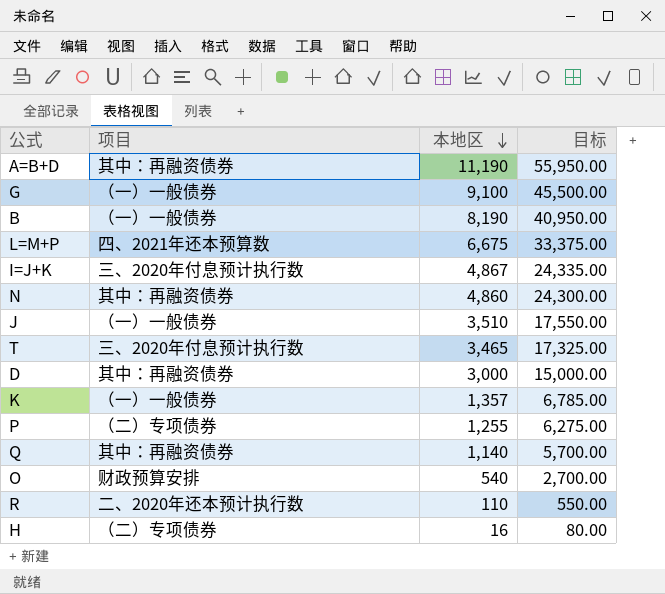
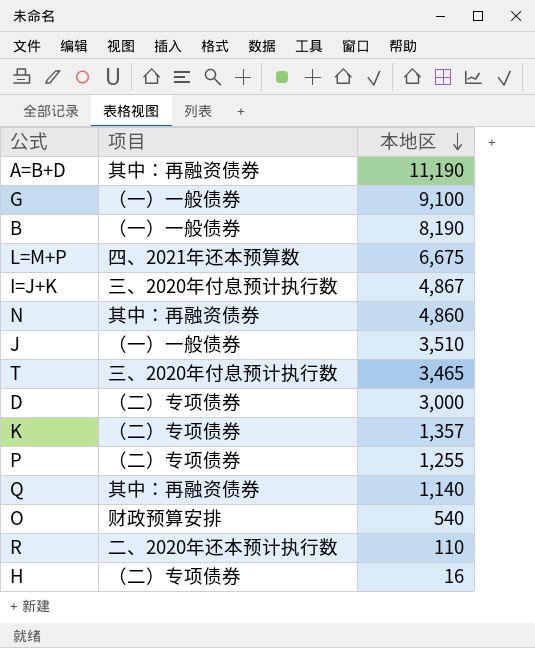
column 目标 | formula: [本地区] * 5 -> none
D | 项目: 其中：再融资债券 -> （二）专项债券
K | 项目: （一）一般债券 -> （二）专项债券

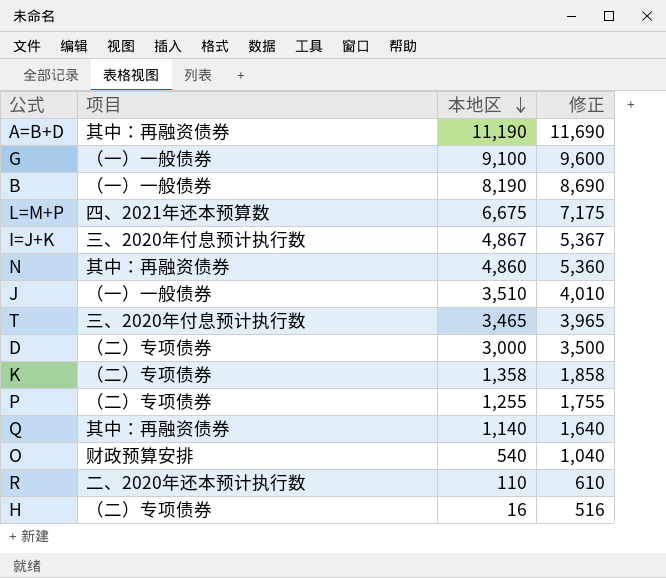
column 修正 | formula: none -> [本地区] + 500
K | 本地区: 1,357 -> 1,358

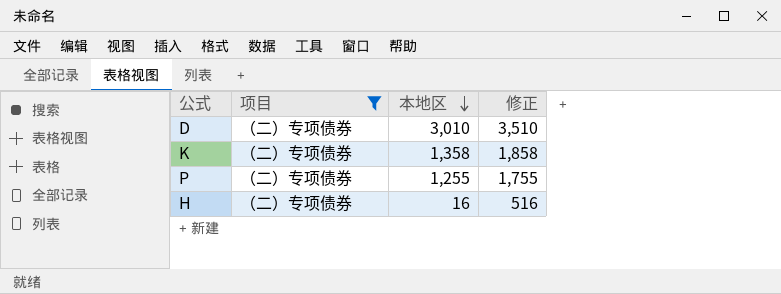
filter: none -> 项目 = （二）专项债券
D | 本地区: 3,000 -> 3,010
D | 修正: 3,500 -> 3,510

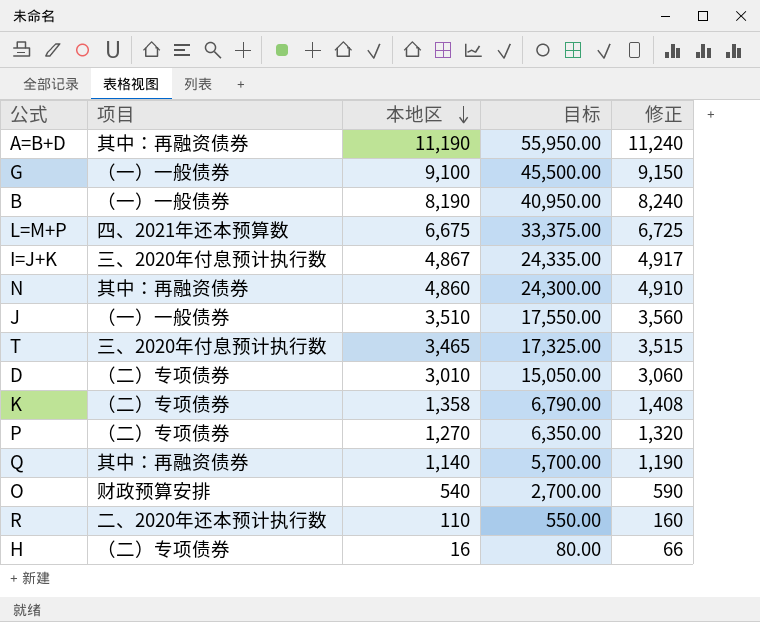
filter: 项目 = （二）专项债券 -> none
column 目标 | formula: none -> [本地区] * 5
column 修正 | formula: [本地区] + 500 -> [本地区] + 50
P | 本地区: 1,255 -> 1,270

